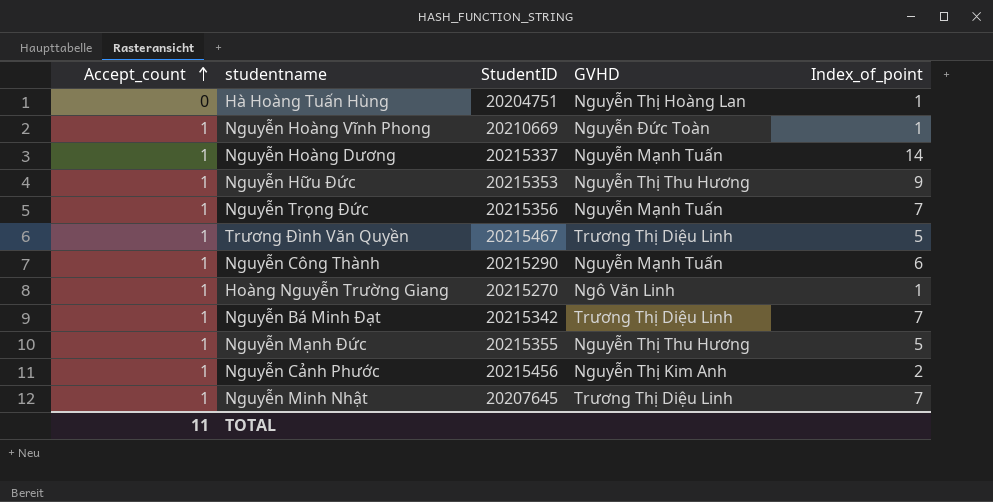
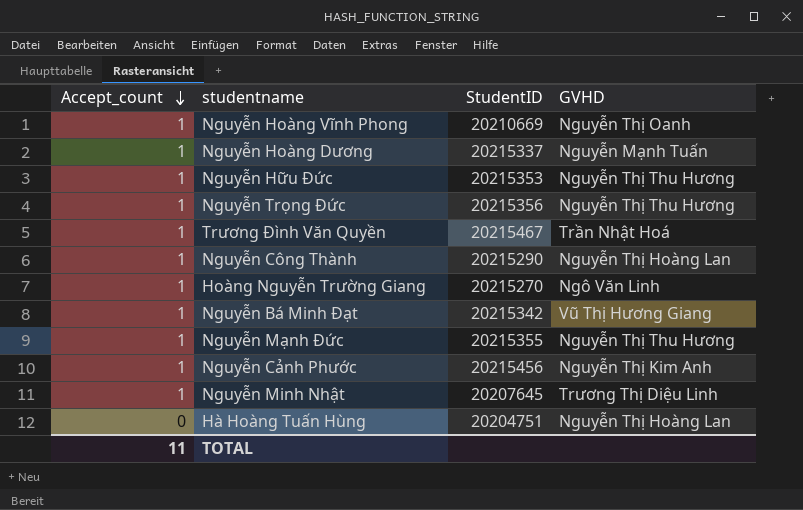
row order: Accept_count ascending -> Accept_count descending
column Index_of_point | position: 5 -> none
Nguyễn Hoàng Vĩnh Phong | GVHD: Nguyễn Đức Toàn -> Nguyễn Thị Oanh
Nguyễn Trọng Đức | GVHD: Nguyễn Mạnh Tuấn -> Nguyễn Thị Thu Hương
Trương Đình Văn Quyền | GVHD: Trương Thị Diệu Linh -> Trần Nhật Hoá
Nguyễn Công Thành | GVHD: Nguyễn Mạnh Tuấn -> Nguyễn Thị Hoàng Lan
Nguyễn Bá Minh Đạt | GVHD: Trương Thị Diệu Linh -> Vũ Thị Hương Giang

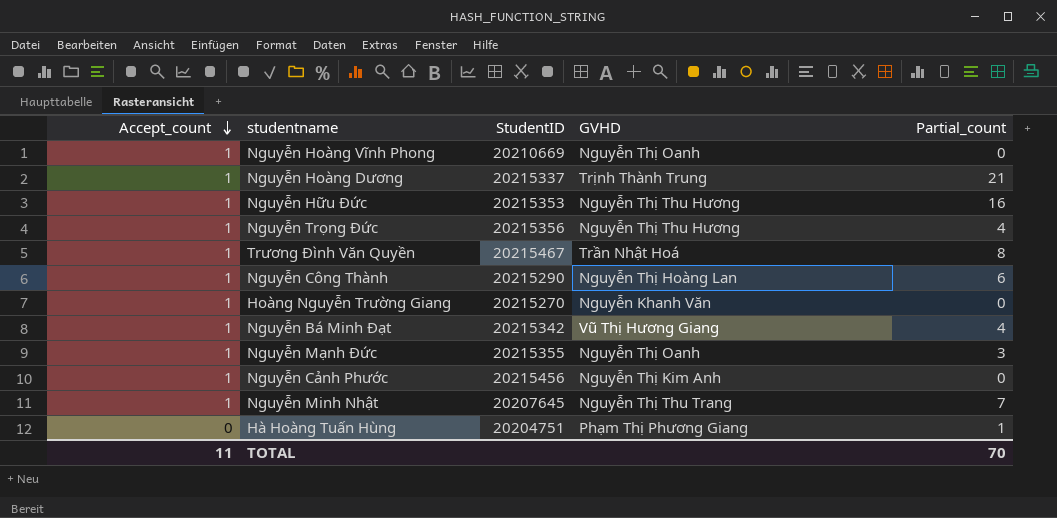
column Partial_count | position: none -> 5
Nguyễn Hoàng Dương | GVHD: Nguyễn Mạnh Tuấn -> Trịnh Thành Trung
Hoàng Nguyễn Trường Giang | GVHD: Ngô Văn Linh -> Nguyễn Khanh Văn
Nguyễn Mạnh Đức | GVHD: Nguyễn Thị Thu Hương -> Nguyễn Thị Oanh
Nguyễn Minh Nhật | GVHD: Trương Thị Diệu Linh -> Nguyễn Thị Thu Trang
Hà Hoàng Tuấn Hùng | GVHD: Nguyễn Thị Hoàng Lan -> Phạm Thị Phương Giang

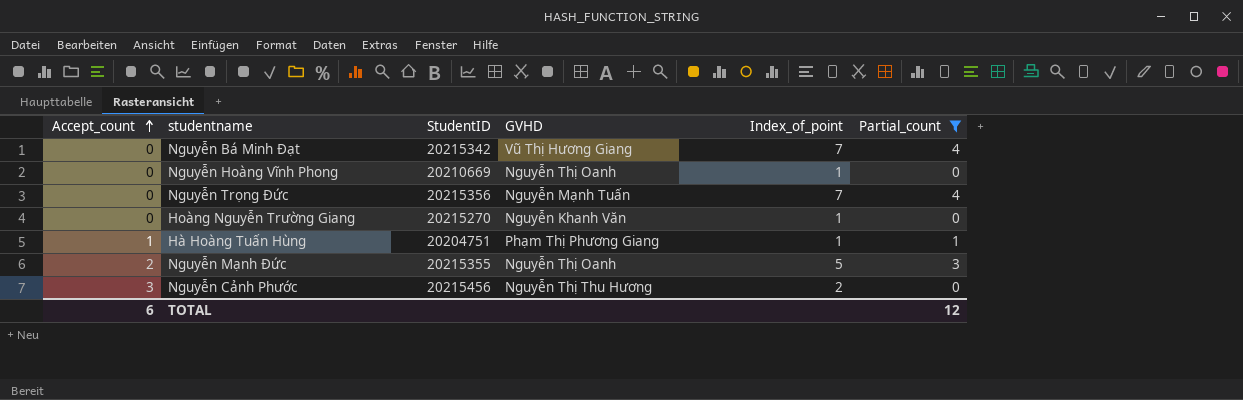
filter: none -> Partial_count <= 4
row order: Accept_count descending -> Accept_count ascending
column Index_of_point | position: none -> 5
Nguyễn Bá Minh Đạt | Accept_count: 1 -> 0
Nguyễn Hoàng Vĩnh Phong | Accept_count: 1 -> 0
Nguyễn Trọng Đức | Accept_count: 1 -> 0
Nguyễn Trọng Đức | GVHD: Nguyễn Thị Thu Hương -> Nguyễn Mạnh Tuấn
Hoàng Nguyễn Trường Giang | Accept_count: 1 -> 0
Hà Hoàng Tuấn Hùng | Accept_count: 0 -> 1
Nguyễn Mạnh Đức | Accept_count: 1 -> 2
Nguyễn Cảnh Phước | Accept_count: 1 -> 3
Nguyễn Cảnh Phước | GVHD: Nguyễn Thị Kim Anh -> Nguyễn Thị Thu Hương
TOTAL | Accept_count: 11 -> 6
TOTAL | Partial_count: 70 -> 12

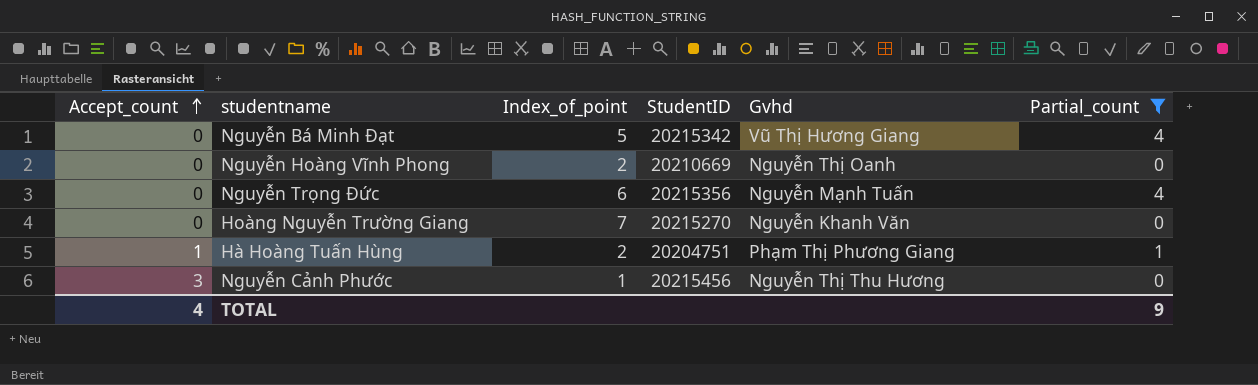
column Index_of_point | position: 5 -> 3
column name: GVHD -> Gvhd
row Nguyễn Mạnh Đức: 2 | 20215355 | Nguyễn Thị Oanh | 5 | 3 -> none
Nguyễn Bá Minh Đạt | Index_of_point: 7 -> 5
Nguyễn Hoàng Vĩnh Phong | Index_of_point: 1 -> 2
Nguyễn Trọng Đức | Index_of_point: 7 -> 6
Hoàng Nguyễn Trường Giang | Index_of_point: 1 -> 7
Hà Hoàng Tuấn Hùng | Index_of_point: 1 -> 2
Nguyễn Cảnh Phước | Index_of_point: 2 -> 1
TOTAL | Accept_count: 6 -> 4
TOTAL | Partial_count: 12 -> 9

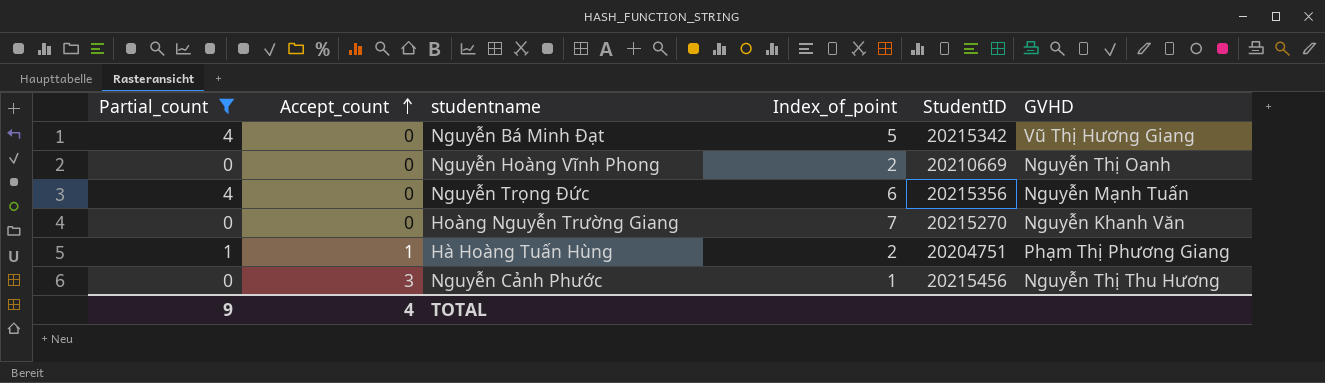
column Partial_count | position: 6 -> 1
column name: Gvhd -> GVHD

